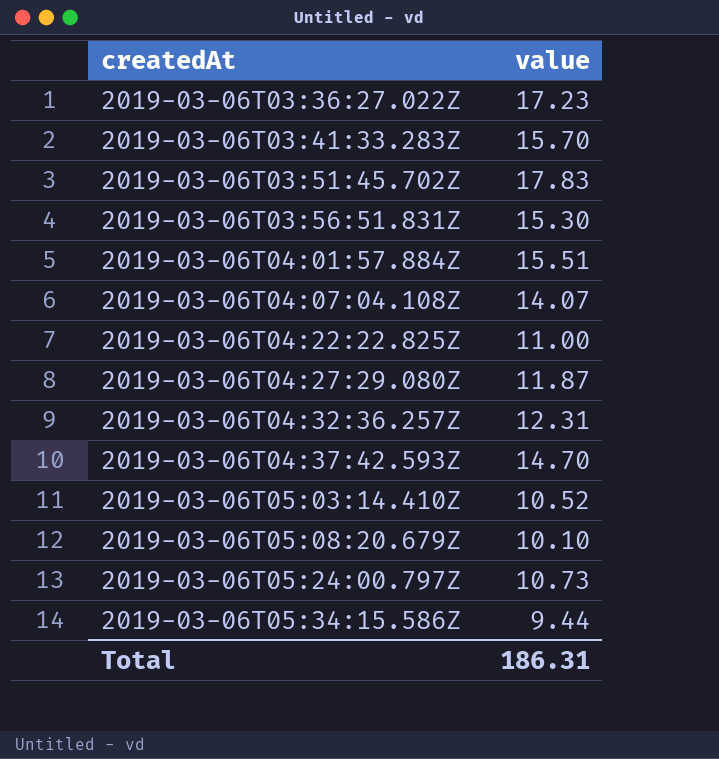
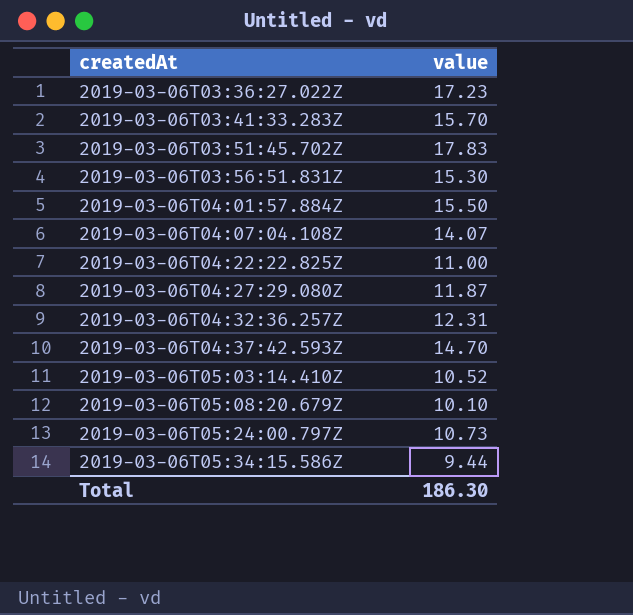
2019-03-06T04:01:57.884Z | value: 15.51 -> 15.50
Total | value: 186.31 -> 186.30

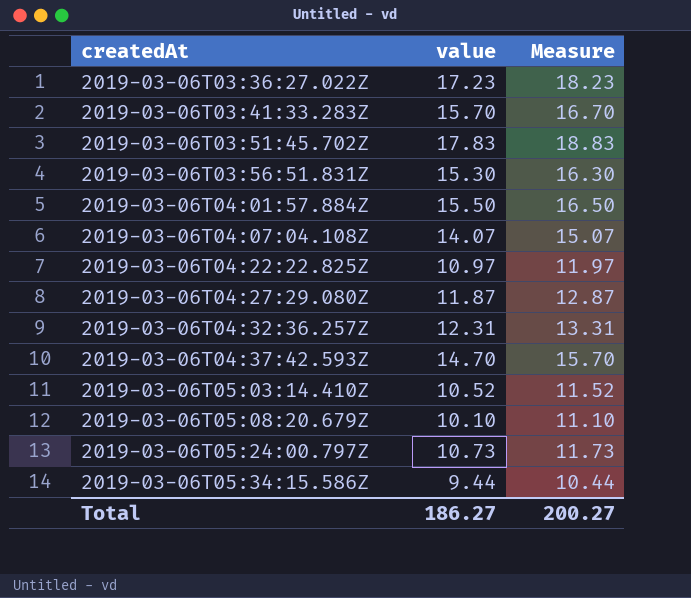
column Measure | formula: none -> [value] + 1
2019-03-06T04:22:22.825Z | value: 11.00 -> 10.97
Total | value: 186.30 -> 186.27

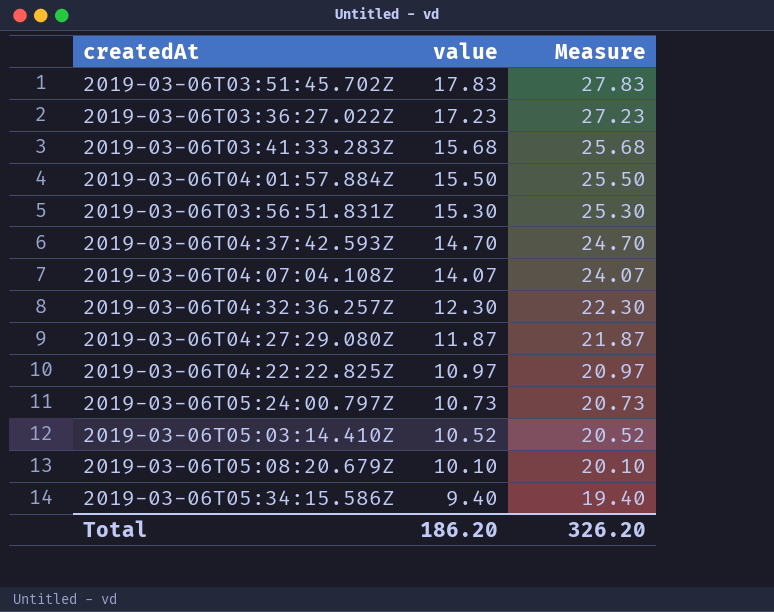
row order: createdAt ascending -> value descending
column Measure | formula: [value] + 1 -> [value] + 10
2019-03-06T03:41:33.283Z | value: 15.70 -> 15.68
2019-03-06T04:32:36.257Z | value: 12.31 -> 12.30
2019-03-06T05:34:15.586Z | value: 9.44 -> 9.40
Total | value: 186.27 -> 186.20
Total | Measure: 200.27 -> 326.20

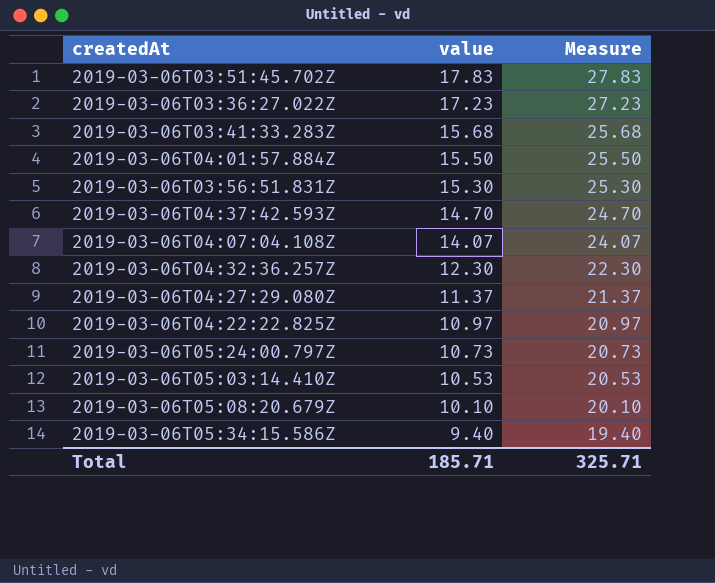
2019-03-06T04:27:29.080Z | value: 11.87 -> 11.37
2019-03-06T04:27:29.080Z | Measure: 21.87 -> 21.37
2019-03-06T05:03:14.410Z | value: 10.52 -> 10.53
2019-03-06T05:03:14.410Z | Measure: 20.52 -> 20.53
Total | value: 186.20 -> 185.71
Total | Measure: 326.20 -> 325.71

